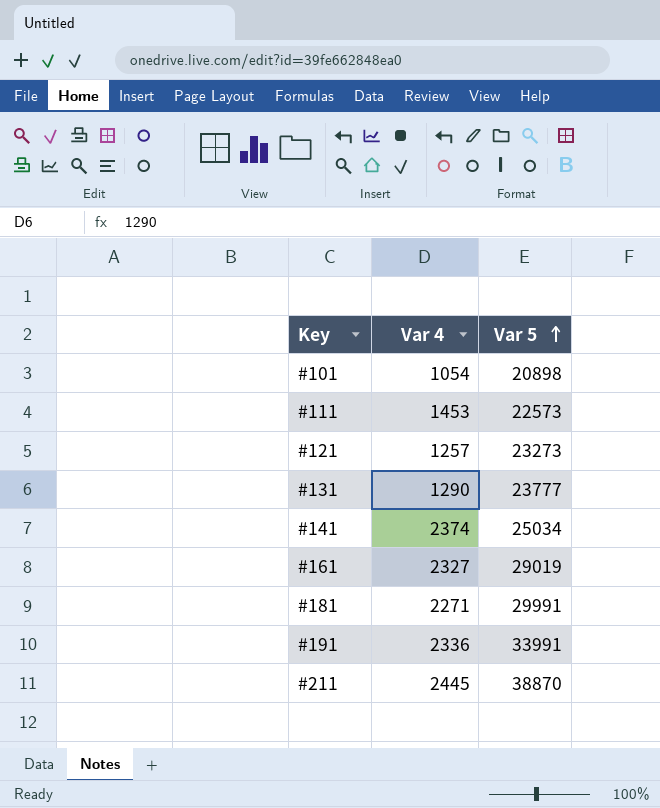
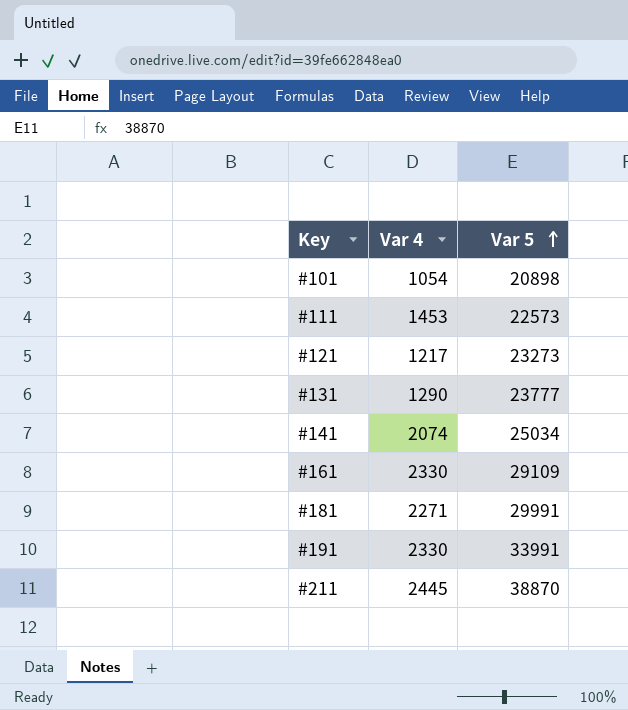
#121 | Var 4: 1257 -> 1217
#141 | Var 4: 2374 -> 2074
#161 | Var 4: 2327 -> 2330
#161 | Var 5: 29019 -> 29109
#191 | Var 4: 2336 -> 2330

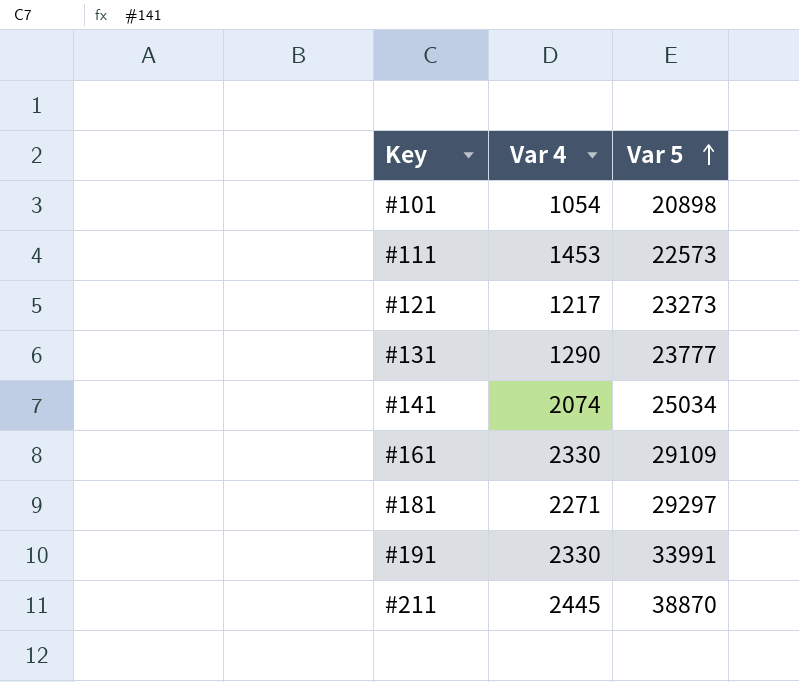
#181 | Var 5: 29991 -> 29297

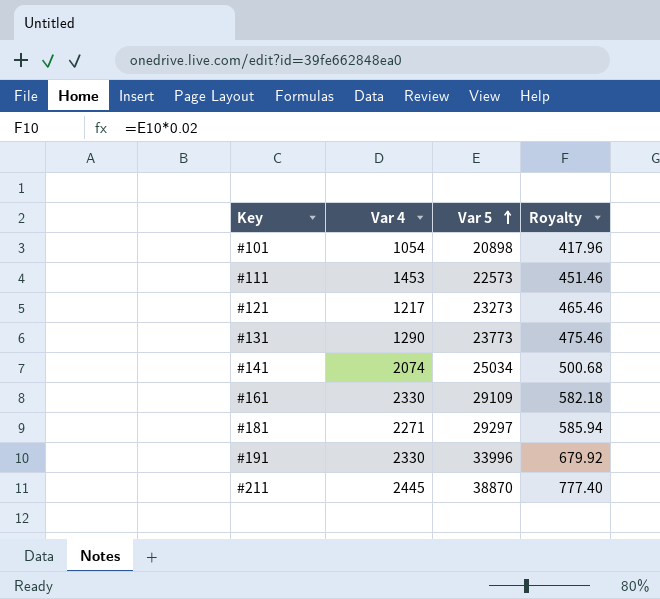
column Royalty | formula: none -> [Var 5] * 0.02
#131 | Var 5: 23777 -> 23773
#191 | Var 5: 33991 -> 33996

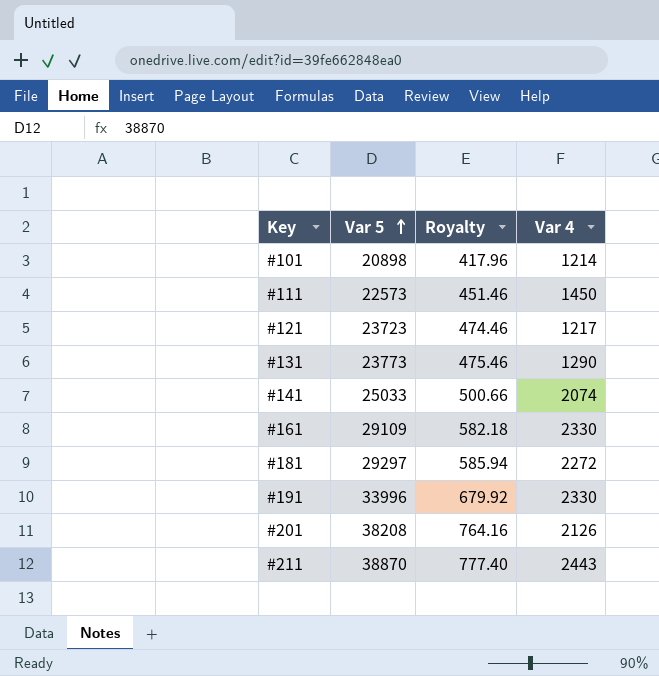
column Var 4 | position: 2 -> 4
#101 | Var 4: 1054 -> 1214
#111 | Var 4: 1453 -> 1450
#121 | Var 5: 23273 -> 23723
#121 | Royalty: 465.46 -> 474.46
#141 | Var 5: 25034 -> 25033
#141 | Royalty: 500.68 -> 500.66
#181 | Var 4: 2271 -> 2272
row #201: none -> 38208 | 764.16 | 2126
#211 | Var 4: 2445 -> 2443

